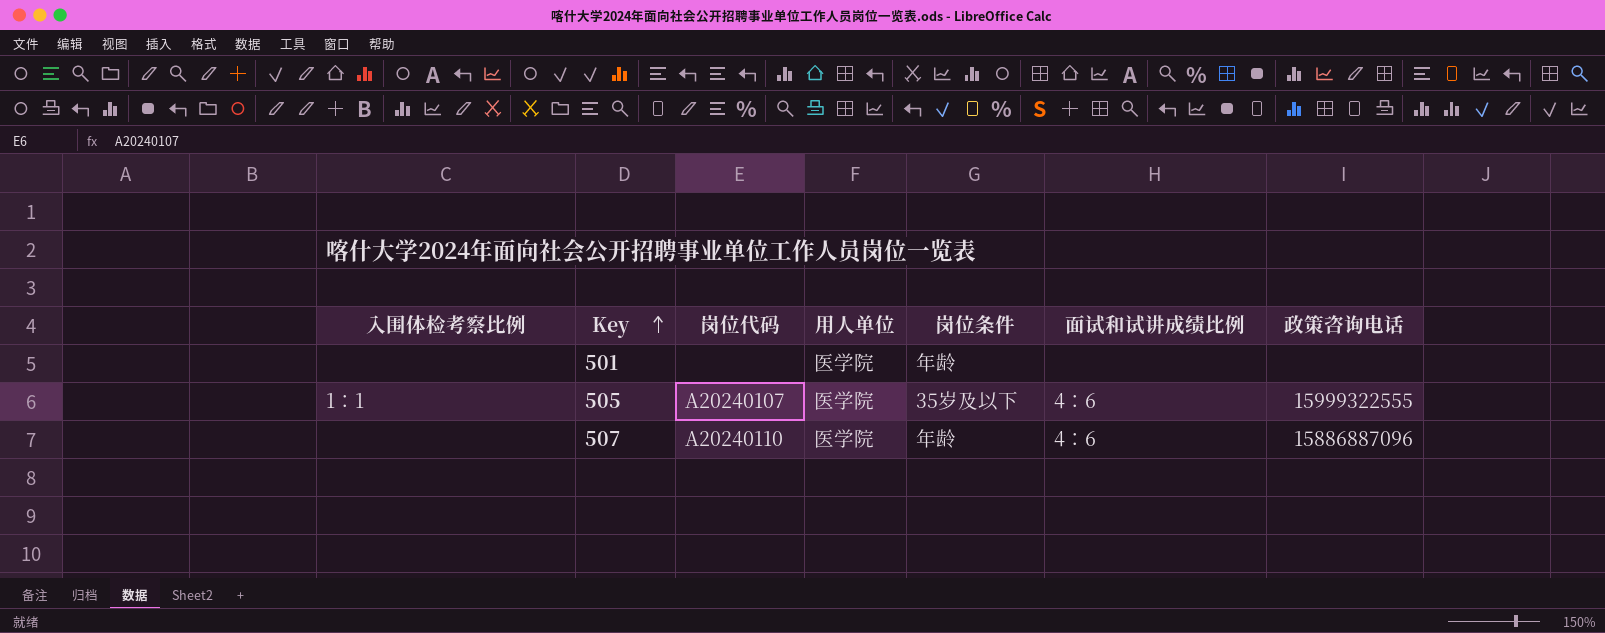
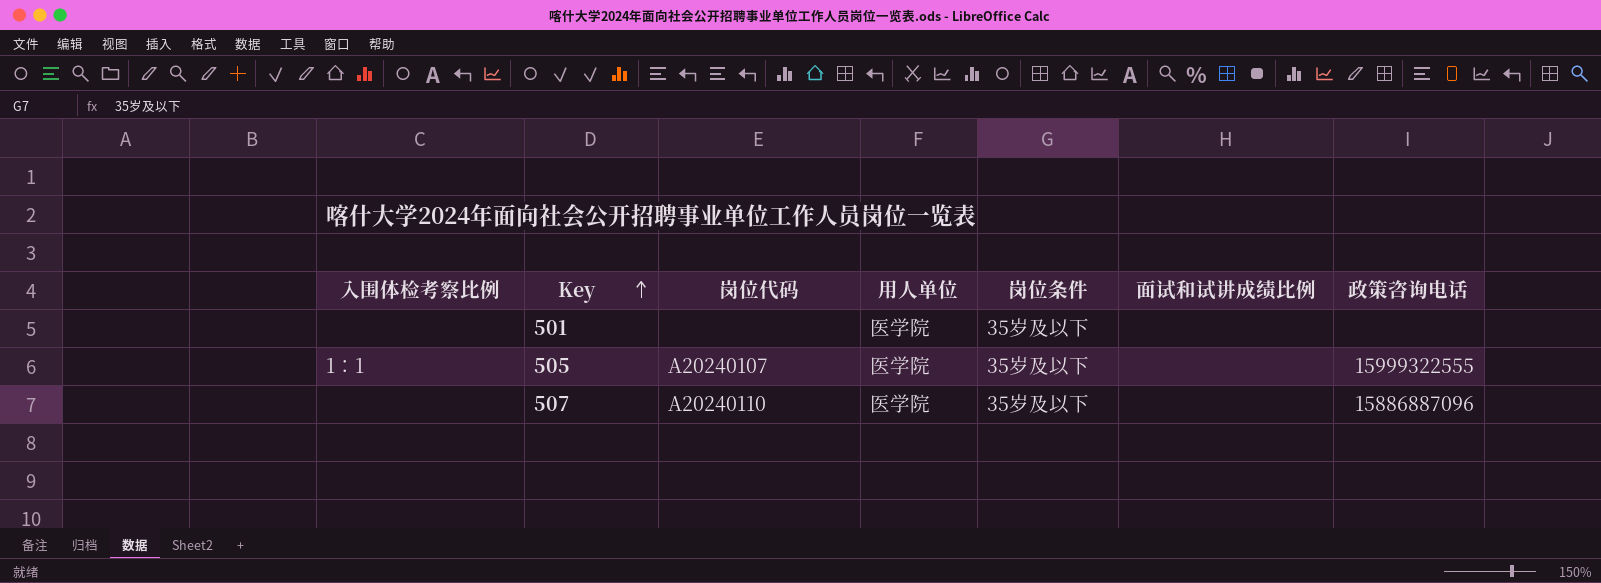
501 | 岗位条件: 年龄 -> 35岁及以下
505 | 面试和试讲成绩比例: 4：6 -> none
507 | 岗位条件: 年龄 -> 35岁及以下
507 | 面试和试讲成绩比例: 4：6 -> none

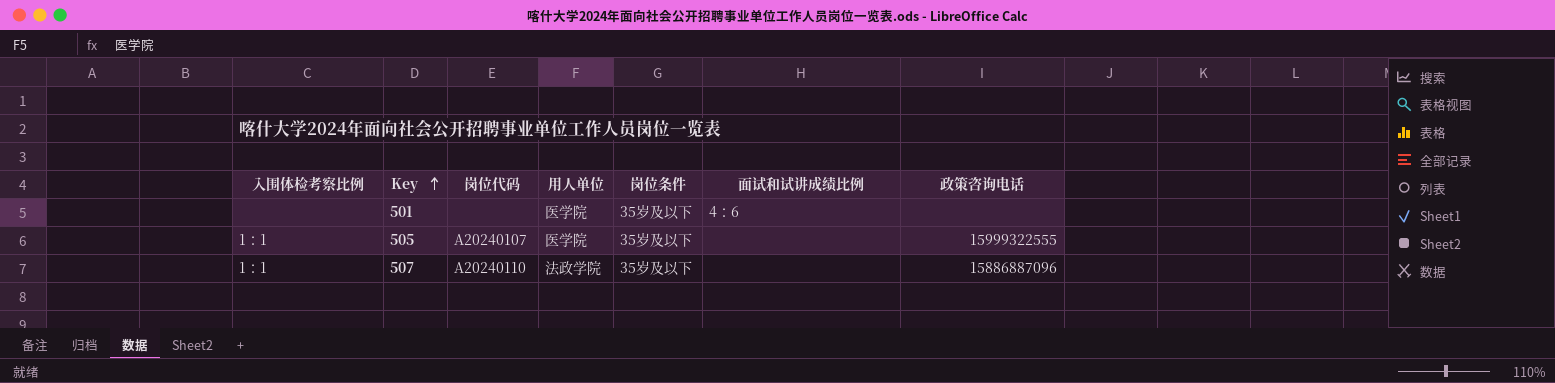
501 | 面试和试讲成绩比例: none -> 4：6
507 | 入围体检考察比例: none -> 1：1
507 | 用人单位: 医学院 -> 法政学院

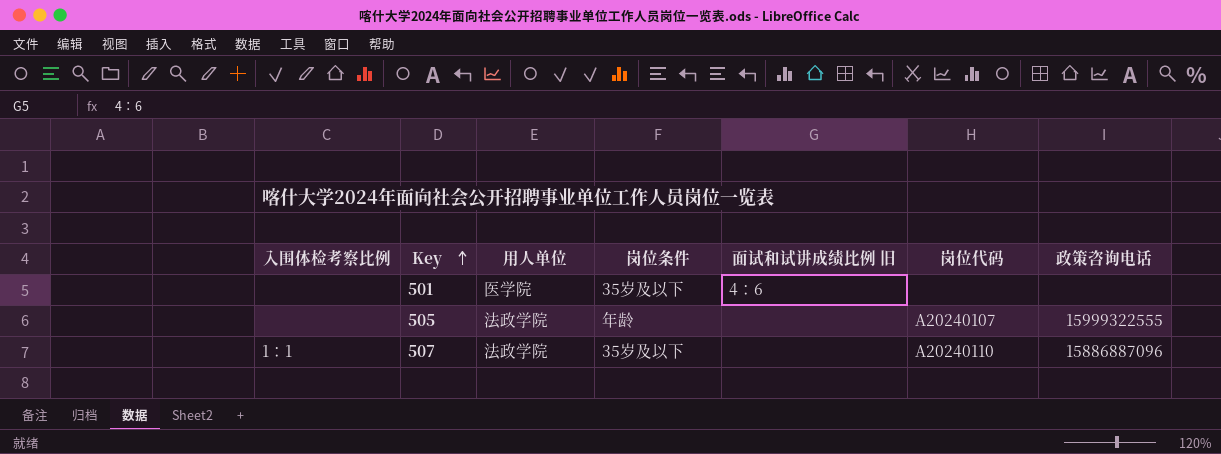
column name: 面试和试讲成绩比例 -> 面试和试讲成绩比例 旧
column 岗位代码 | position: 3 -> 6
505 | 入围体检考察比例: 1：1 -> none
505 | 用人单位: 医学院 -> 法政学院
505 | 岗位条件: 35岁及以下 -> 年龄

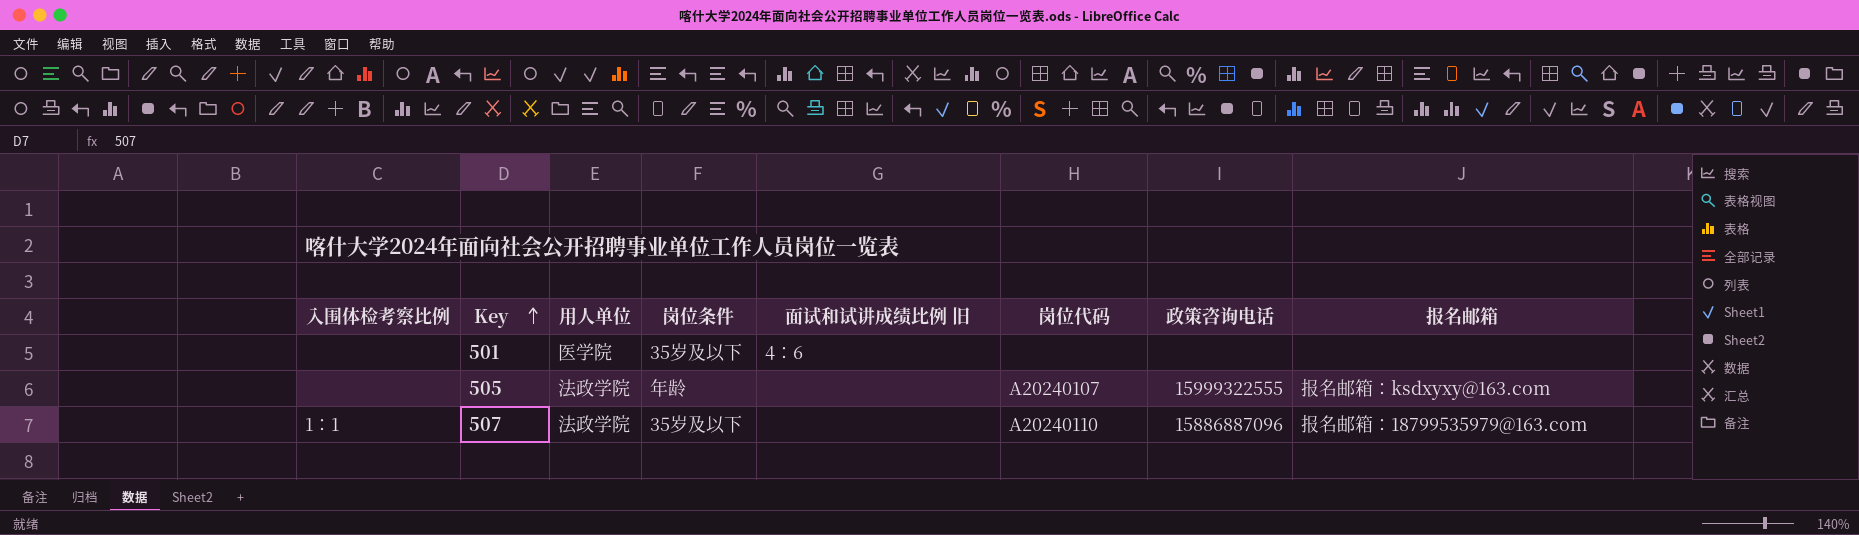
column 报名邮箱 | position: none -> 8

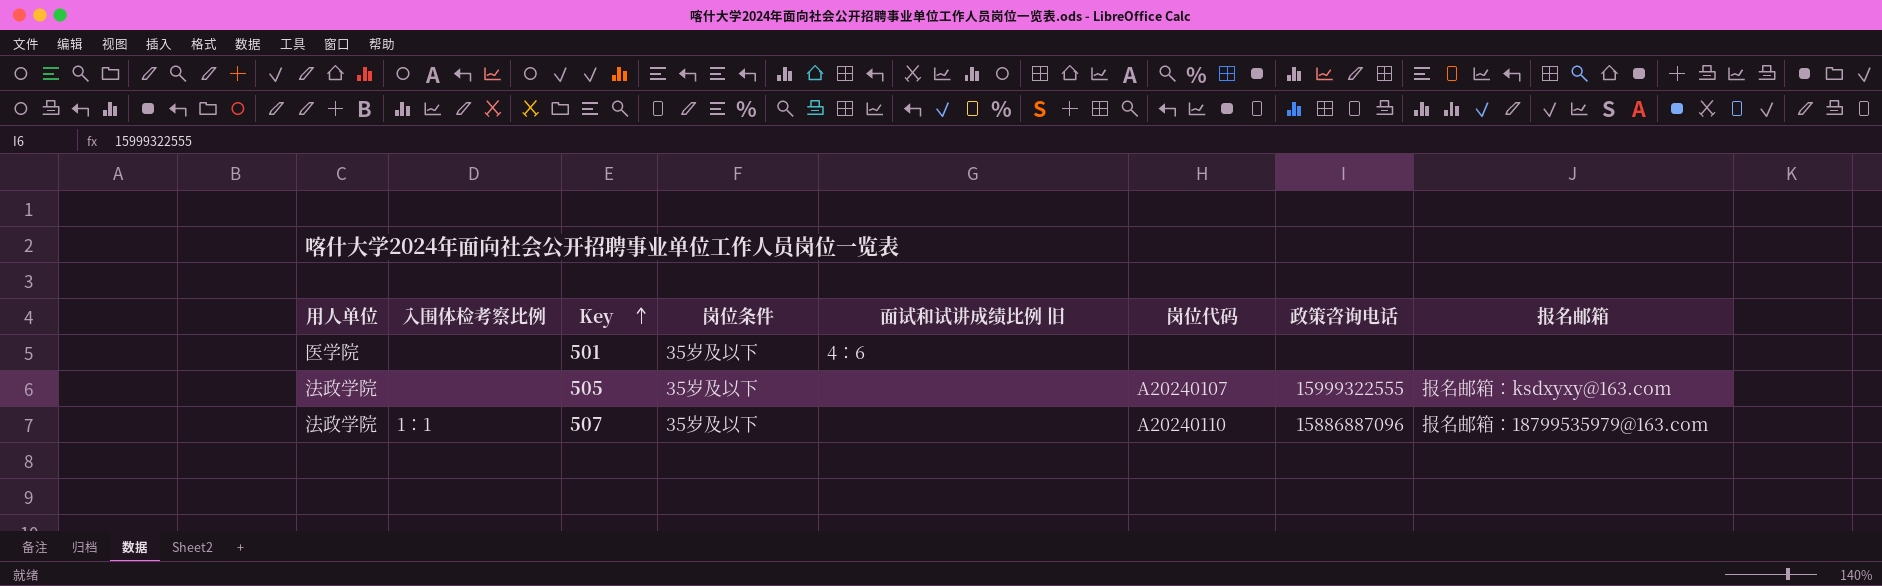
column 用人单位 | position: 3 -> 1
505 | 岗位条件: 年龄 -> 35岁及以下

